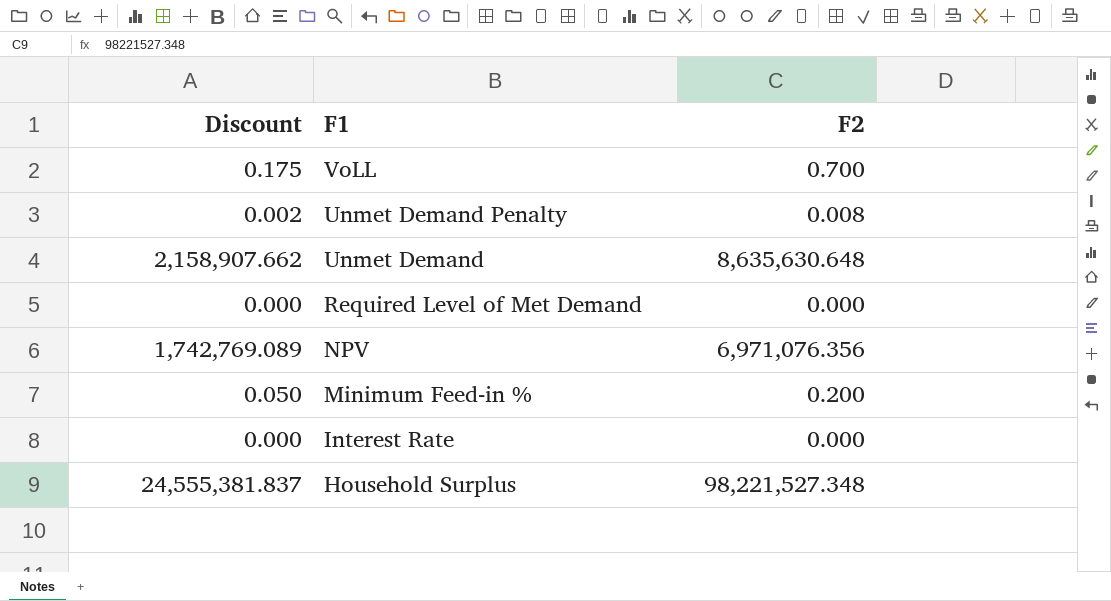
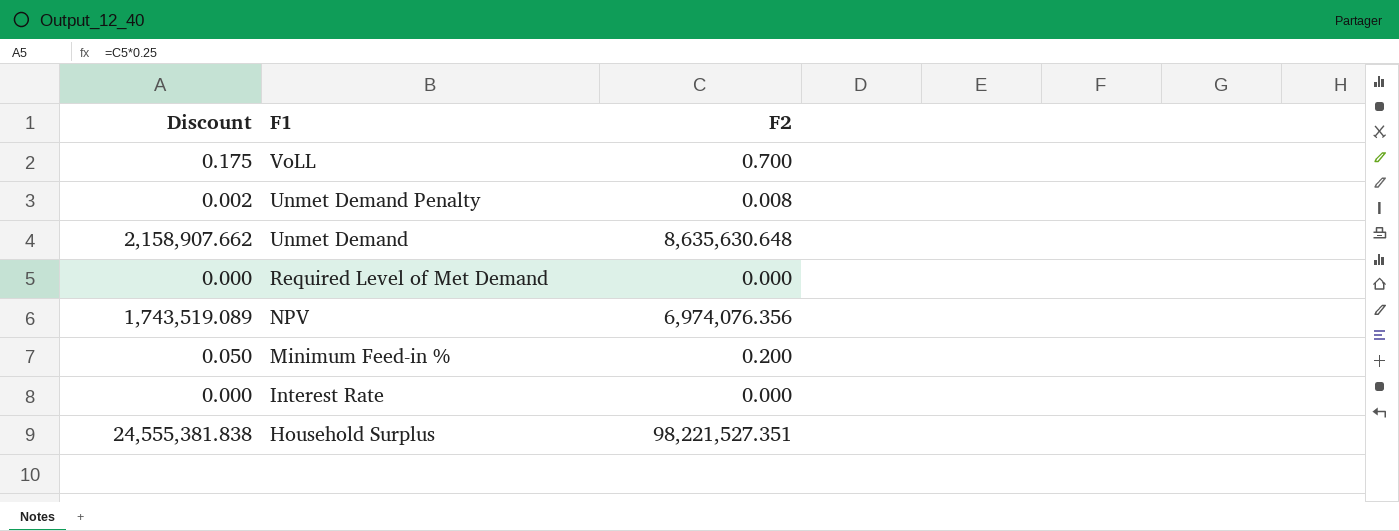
NPV | Discount: 1,742,769.089 -> 1,743,519.089
NPV | F2: 6,971,076.356 -> 6,974,076.356
Household Surplus | Discount: 24,555,381.837 -> 24,555,381.838
Household Surplus | F2: 98,221,527.348 -> 98,221,527.351

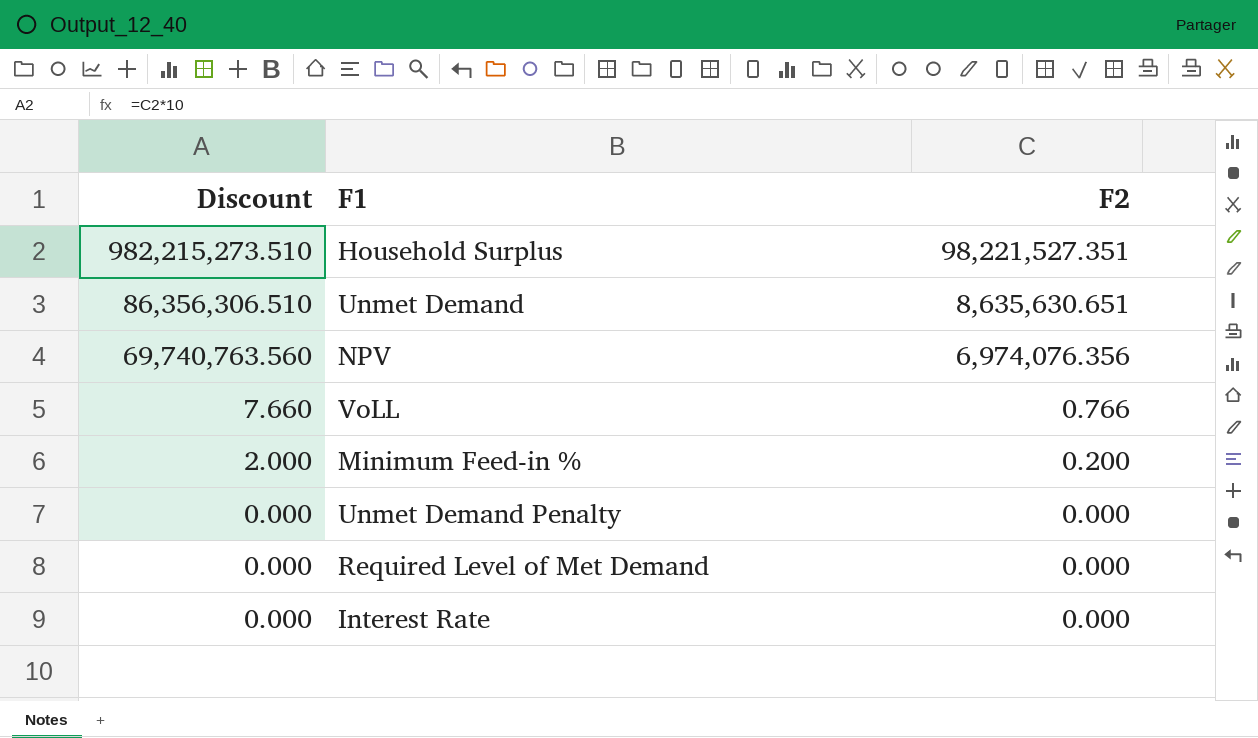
row order: F1 descending -> Discount descending
column Discount | formula: [F2] * 0.25 -> [F2] * 10
Unmet Demand | F2: 8,635,630.648 -> 8,635,630.651
VoLL | F2: 0.700 -> 0.766
Unmet Demand Penalty | F2: 0.008 -> 0.000

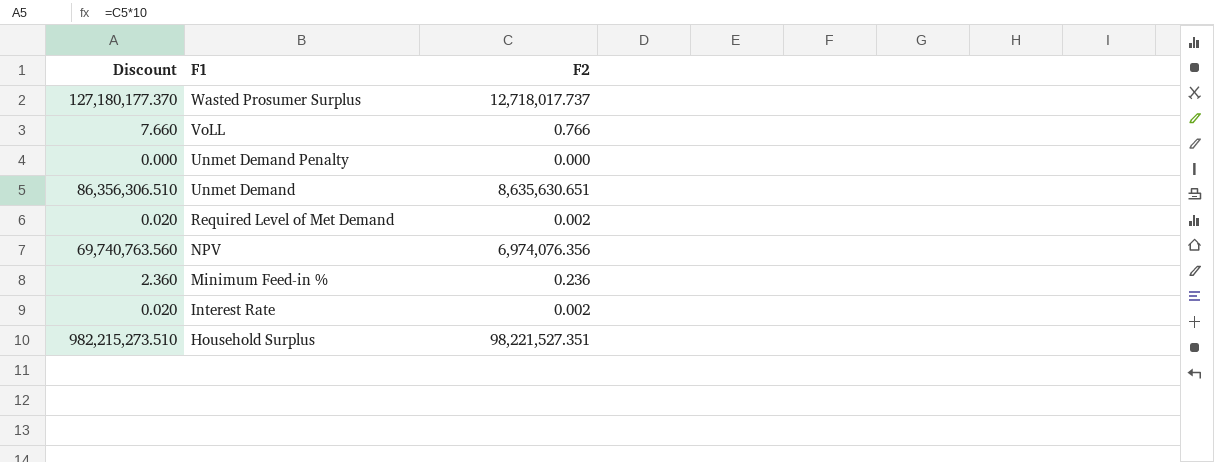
row order: Discount descending -> F1 descending
row Wasted Prosumer Surplus: none -> 127,180,177.370 | 12,718,017.737
Required Level of Met Demand | Discount: 0.000 -> 0.020
Required Level of Met Demand | F2: 0.000 -> 0.002
Minimum Feed-in % | Discount: 2.000 -> 2.360
Minimum Feed-in % | F2: 0.200 -> 0.236
Interest Rate | Discount: 0.000 -> 0.020
Interest Rate | F2: 0.000 -> 0.002

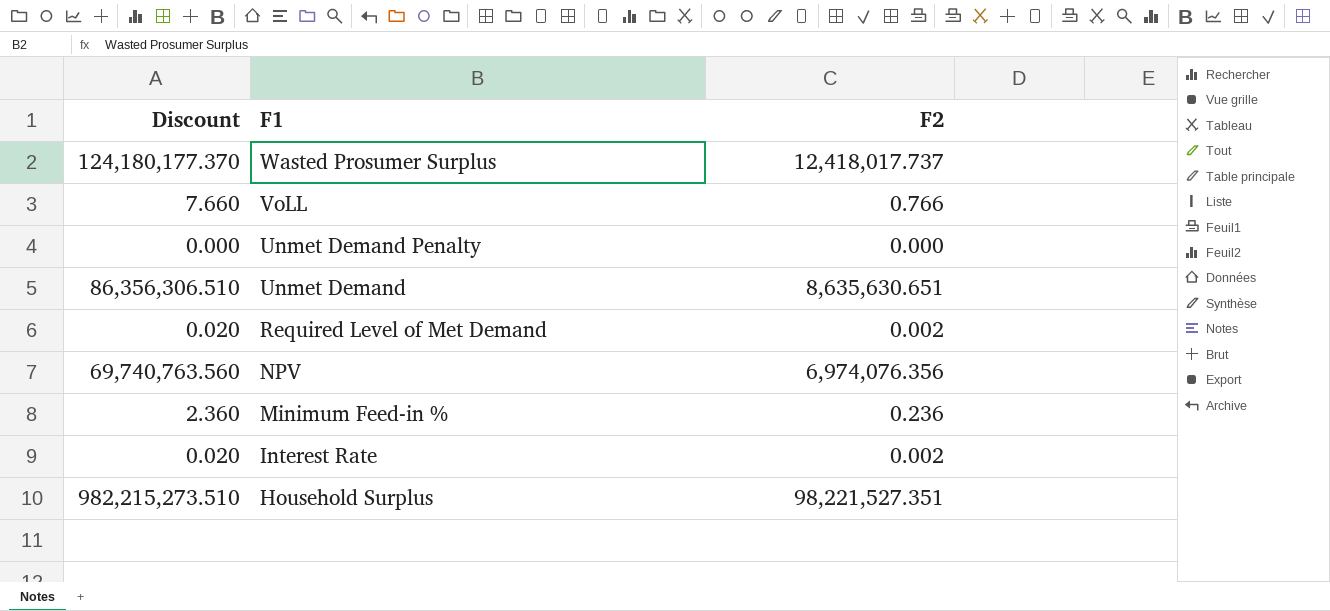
Wasted Prosumer Surplus | Discount: 127,180,177.370 -> 124,180,177.370
Wasted Prosumer Surplus | F2: 12,718,017.737 -> 12,418,017.737

